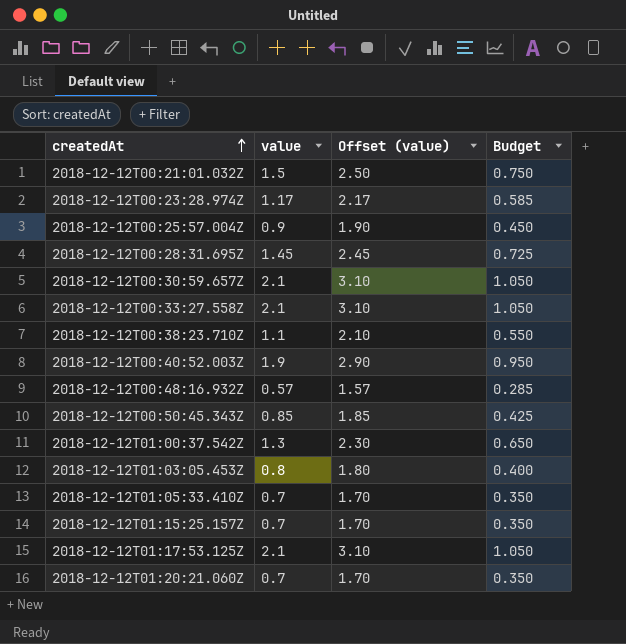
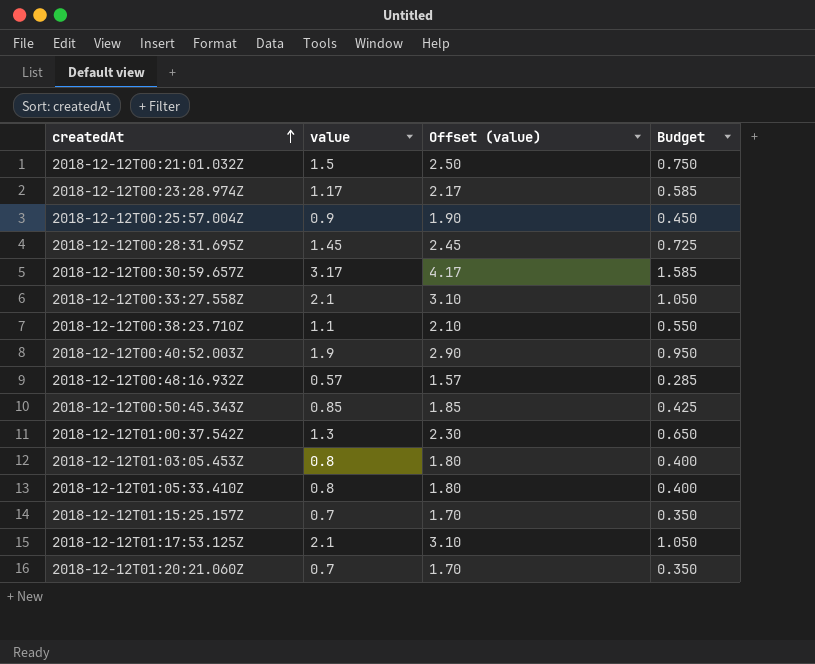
2018-12-12T00:30:59.657Z | value: 2.1 -> 3.17
2018-12-12T00:30:59.657Z | Offset (value): 3.10 -> 4.17
2018-12-12T00:30:59.657Z | Budget: 1.050 -> 1.585
2018-12-12T01:05:33.410Z | value: 0.7 -> 0.8
2018-12-12T01:05:33.410Z | Offset (value): 1.70 -> 1.80
2018-12-12T01:05:33.410Z | Budget: 0.350 -> 0.400

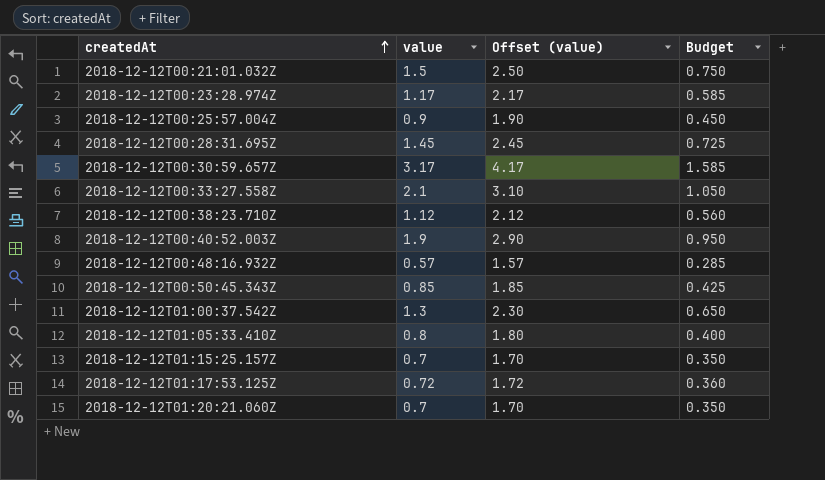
row 2018-12-12T01:03:05.453Z: 0.8 | 1.80 | 0.400 -> none
2018-12-12T00:38:23.710Z | value: 1.1 -> 1.12
2018-12-12T00:38:23.710Z | Offset (value): 2.10 -> 2.12
2018-12-12T00:38:23.710Z | Budget: 0.550 -> 0.560
2018-12-12T01:17:53.125Z | value: 2.1 -> 0.72
2018-12-12T01:17:53.125Z | Offset (value): 3.10 -> 1.72
2018-12-12T01:17:53.125Z | Budget: 1.050 -> 0.360

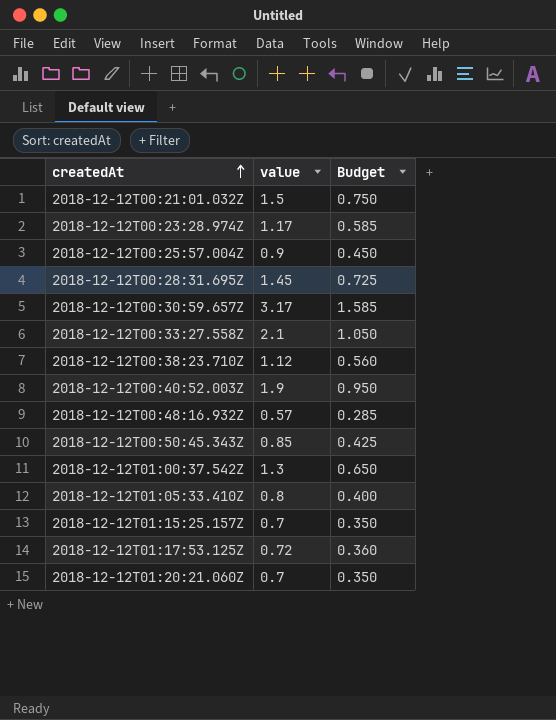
column Offset (value) | formula: [value] + 1 -> none

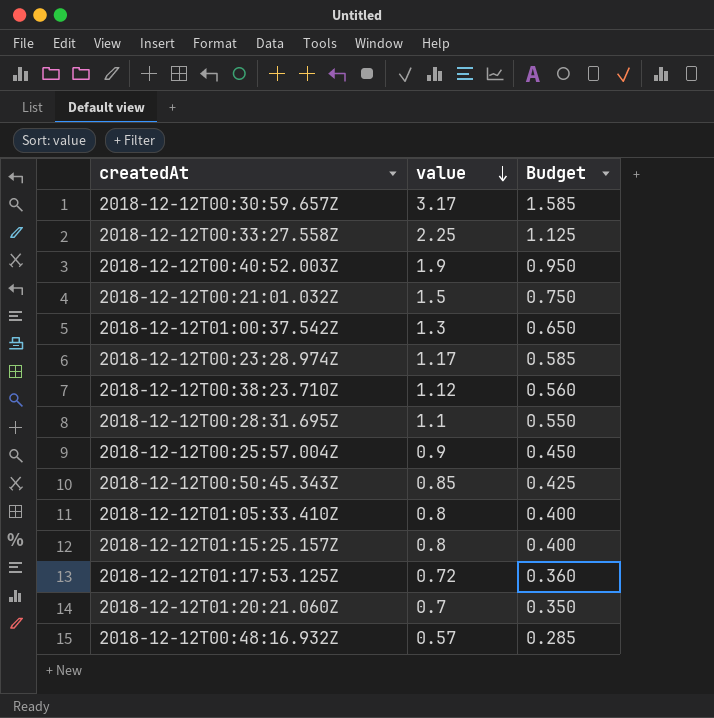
row order: createdAt ascending -> value descending
2018-12-12T00:33:27.558Z | value: 2.1 -> 2.25
2018-12-12T00:33:27.558Z | Budget: 1.050 -> 1.125
2018-12-12T00:28:31.695Z | value: 1.45 -> 1.1
2018-12-12T00:28:31.695Z | Budget: 0.725 -> 0.550
2018-12-12T01:15:25.157Z | value: 0.7 -> 0.8
2018-12-12T01:15:25.157Z | Budget: 0.350 -> 0.400

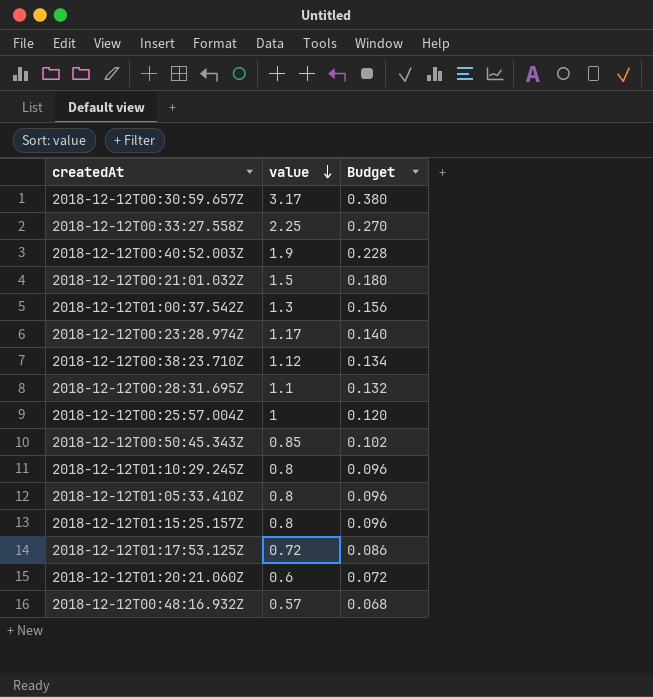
column Budget | formula: [value] * 0.5 -> [value] * 0.12
2018-12-12T00:25:57.004Z | value: 0.9 -> 1
row 2018-12-12T01:10:29.245Z: none -> 0.8 | 0.096
2018-12-12T01:20:21.060Z | value: 0.7 -> 0.6

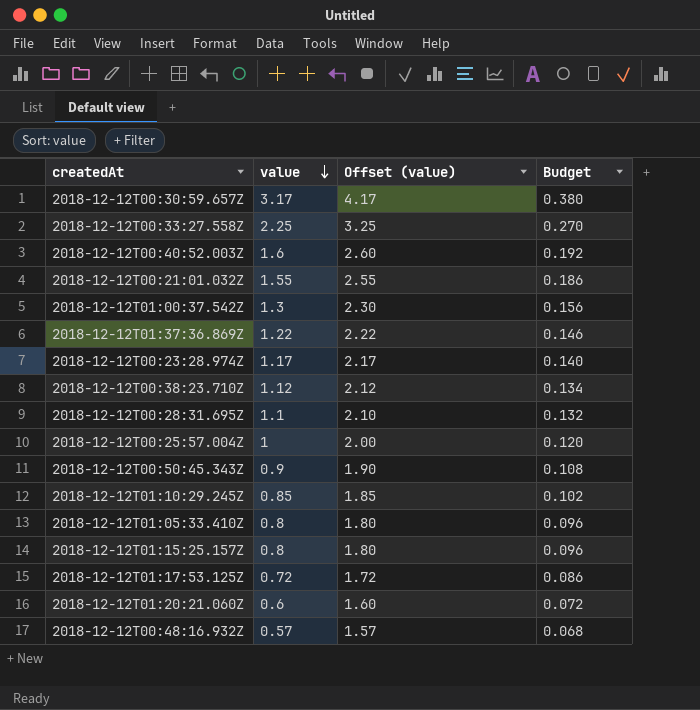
column Offset (value) | formula: none -> [value] + 1
2018-12-12T00:40:52.003Z | value: 1.9 -> 1.6
2018-12-12T00:40:52.003Z | Budget: 0.228 -> 0.192
2018-12-12T00:21:01.032Z | value: 1.5 -> 1.55
2018-12-12T00:21:01.032Z | Budget: 0.180 -> 0.186
row 2018-12-12T01:37:36.869Z: none -> 1.22 | 2.22 | 0.146
2018-12-12T00:50:45.343Z | value: 0.85 -> 0.9
2018-12-12T00:50:45.343Z | Budget: 0.102 -> 0.108
2018-12-12T01:10:29.245Z | value: 0.8 -> 0.85
2018-12-12T01:10:29.245Z | Budget: 0.096 -> 0.102

